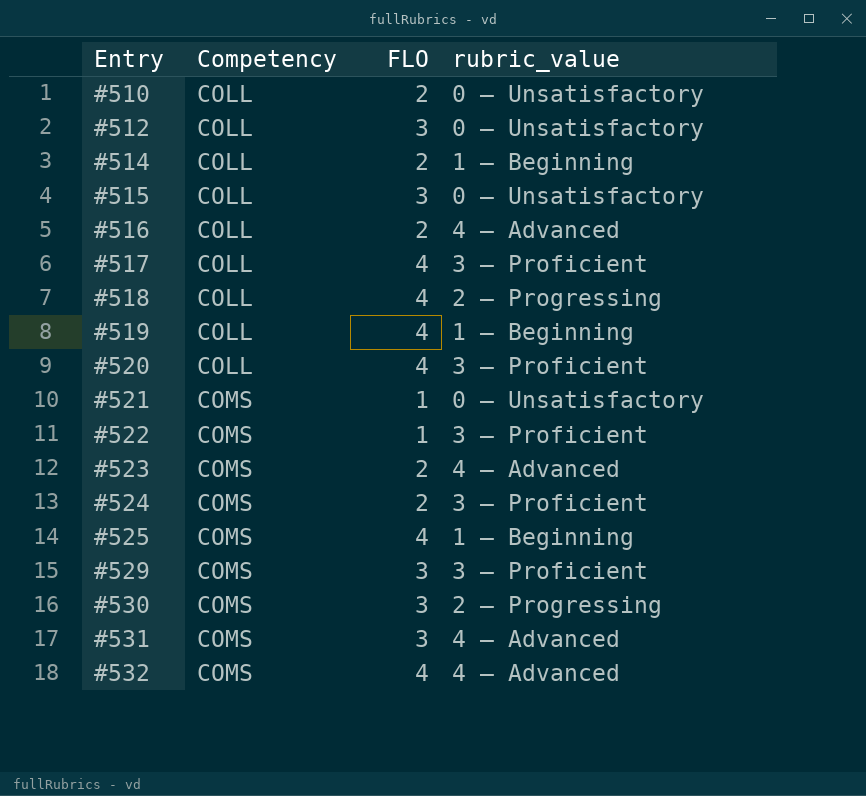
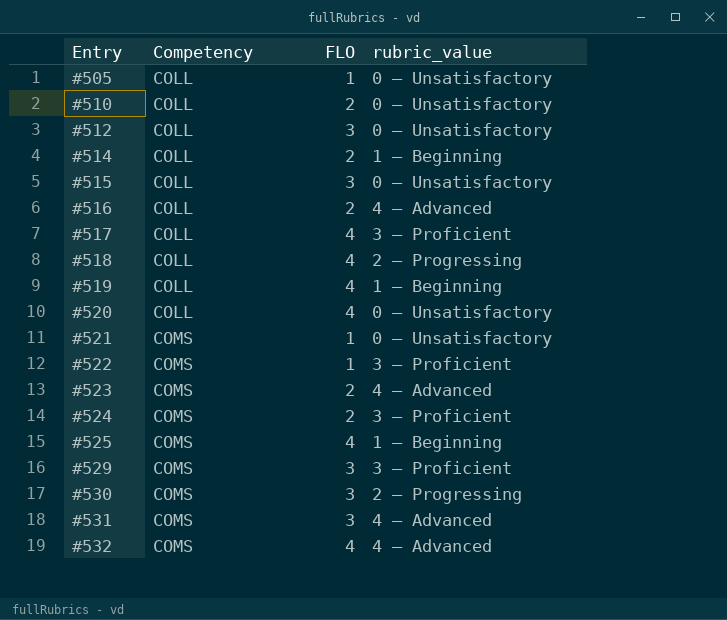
row #505: none -> COLL | 1 | 0 – Unsatisfactory
#520 | rubric_value: 3 – Proficient -> 0 – Unsatisfactory

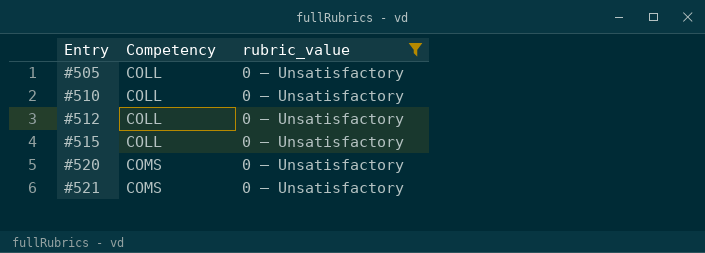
filter: none -> rubric_value = 0 – Unsatisfactory
column FLO | position: 3 -> none
#520 | Competency: COLL -> COMS

